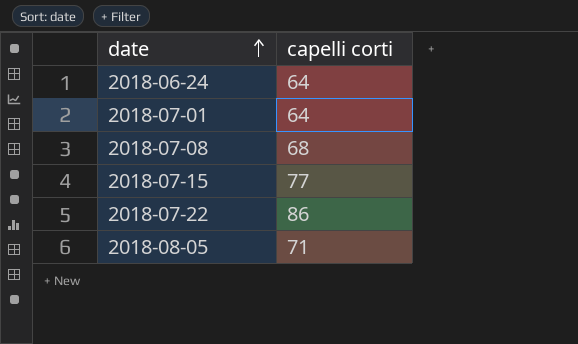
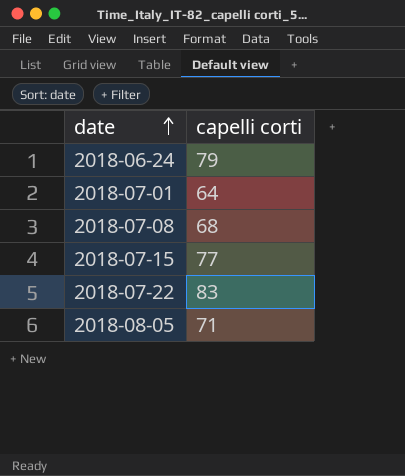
2018-06-24 | capelli corti: 64 -> 79
2018-07-22 | capelli corti: 86 -> 83

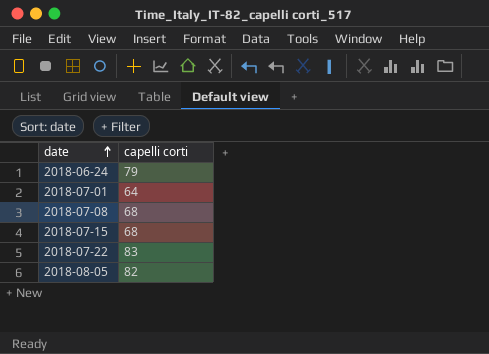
2018-07-15 | capelli corti: 77 -> 68
2018-08-05 | capelli corti: 71 -> 82

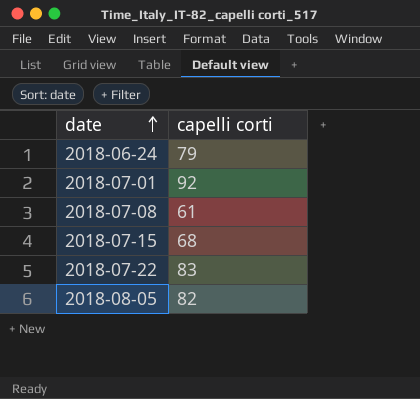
2018-07-01 | capelli corti: 64 -> 92
2018-07-08 | capelli corti: 68 -> 61

